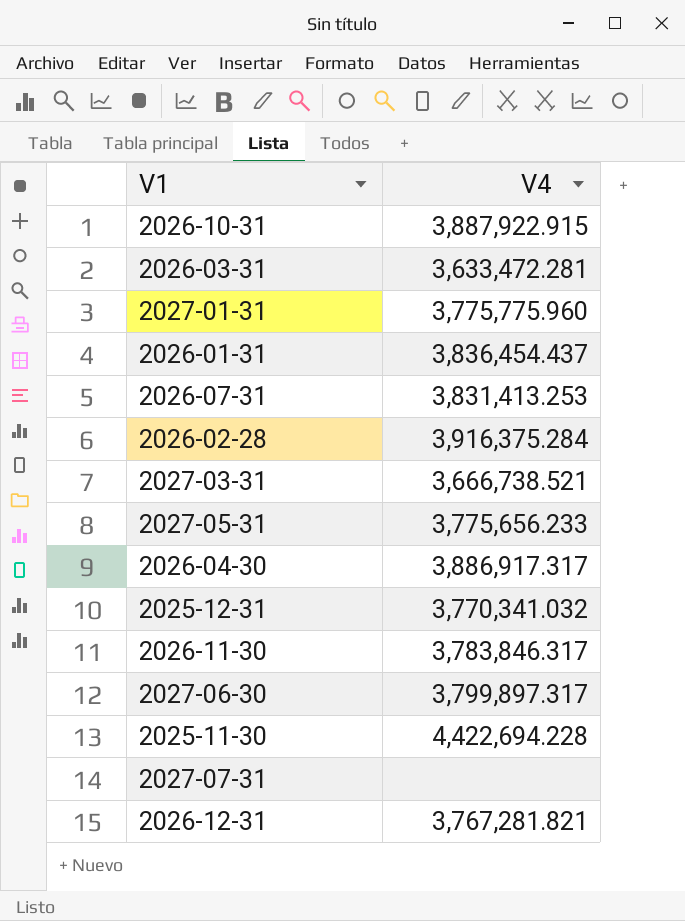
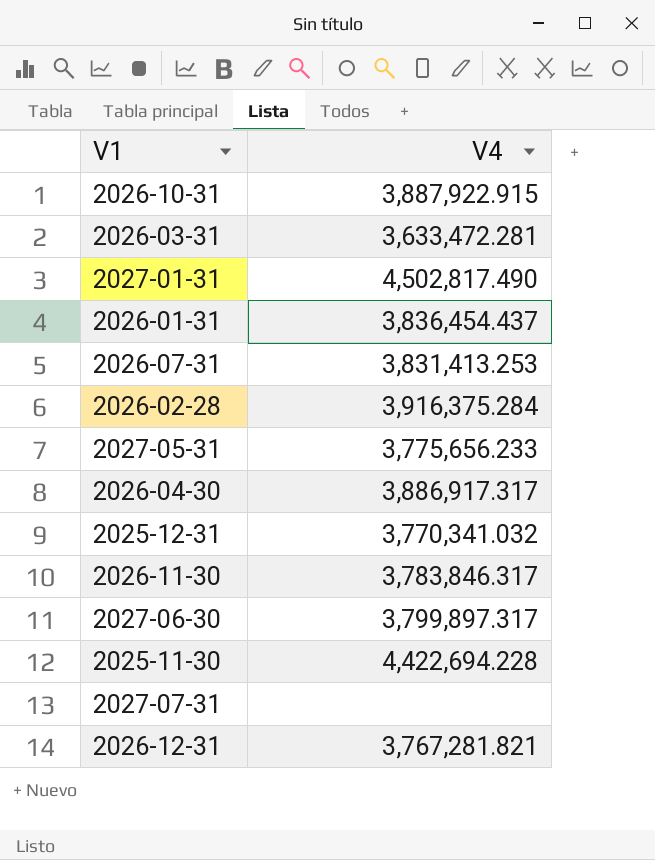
row 2027-03-31: 3,666,738.521 -> none
2027-01-31 | V4: 3,775,775.960 -> 4,502,817.490

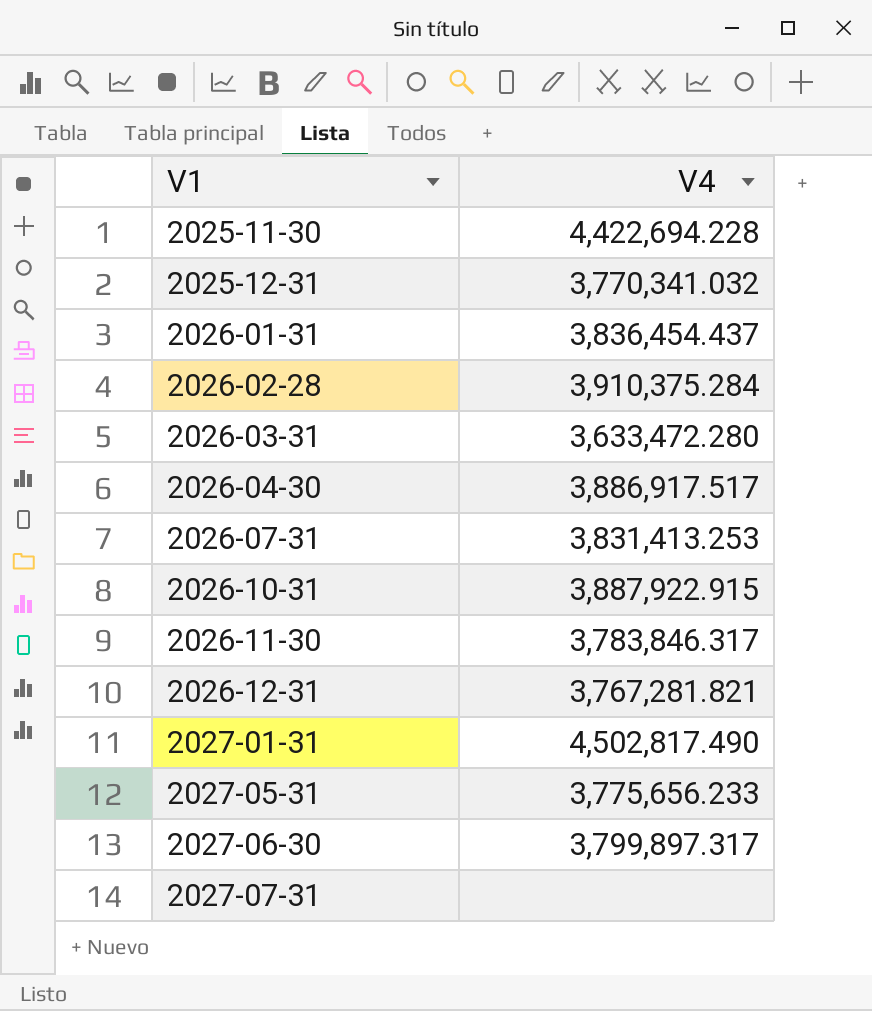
row order: none -> V1 ascending
2026-02-28 | V4: 3,916,375.284 -> 3,910,375.284
2026-03-31 | V4: 3,633,472.281 -> 3,633,472.280
2026-04-30 | V4: 3,886,917.317 -> 3,886,917.517

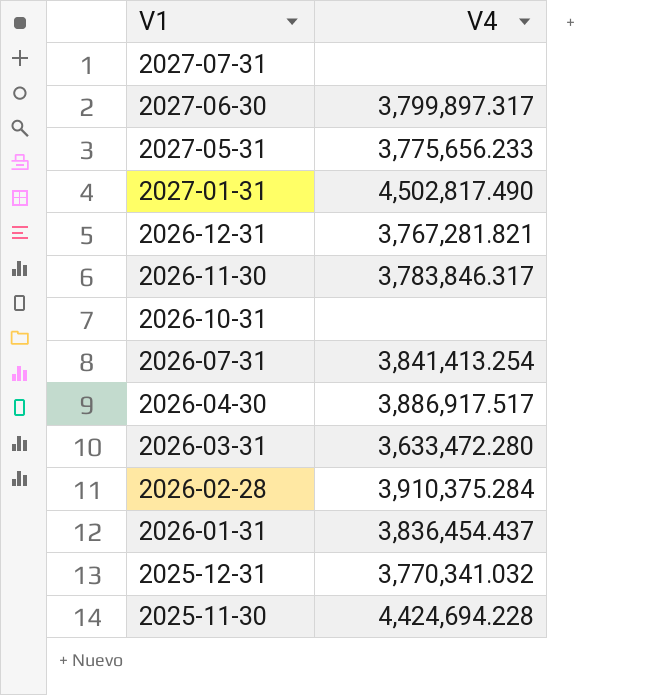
row order: V1 ascending -> V1 descending
2026-10-31 | V4: 3,887,922.915 -> none
2026-07-31 | V4: 3,831,413.253 -> 3,841,413.254
2025-11-30 | V4: 4,422,694.228 -> 4,424,694.228

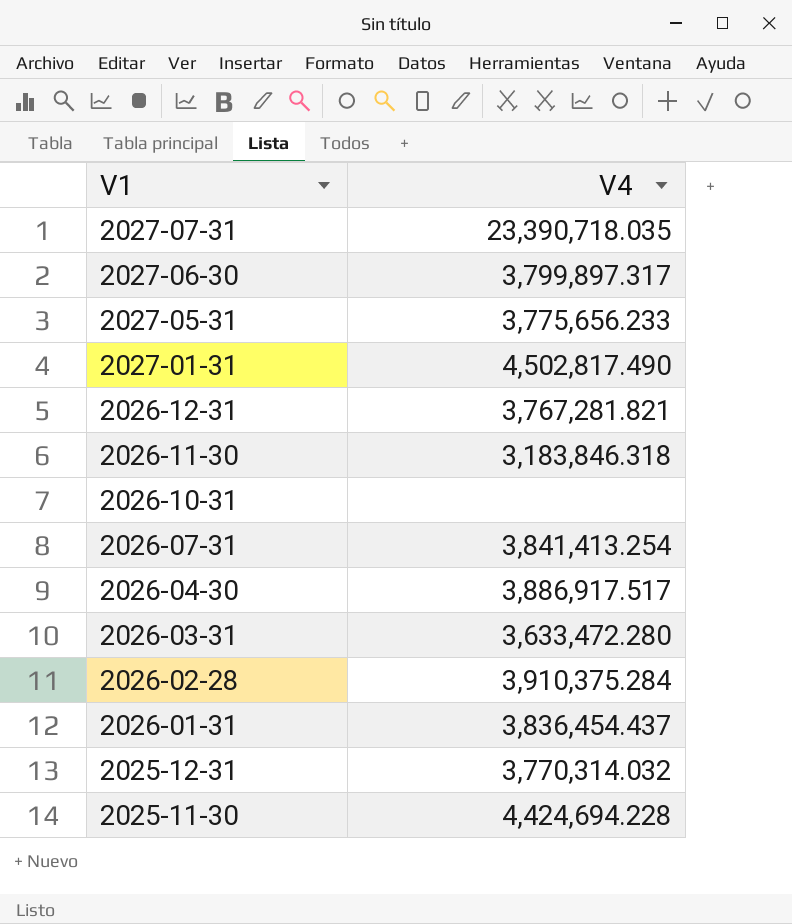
2027-07-31 | V4: none -> 23,390,718.035
2026-11-30 | V4: 3,783,846.317 -> 3,183,846.318
2025-12-31 | V4: 3,770,341.032 -> 3,770,314.032

